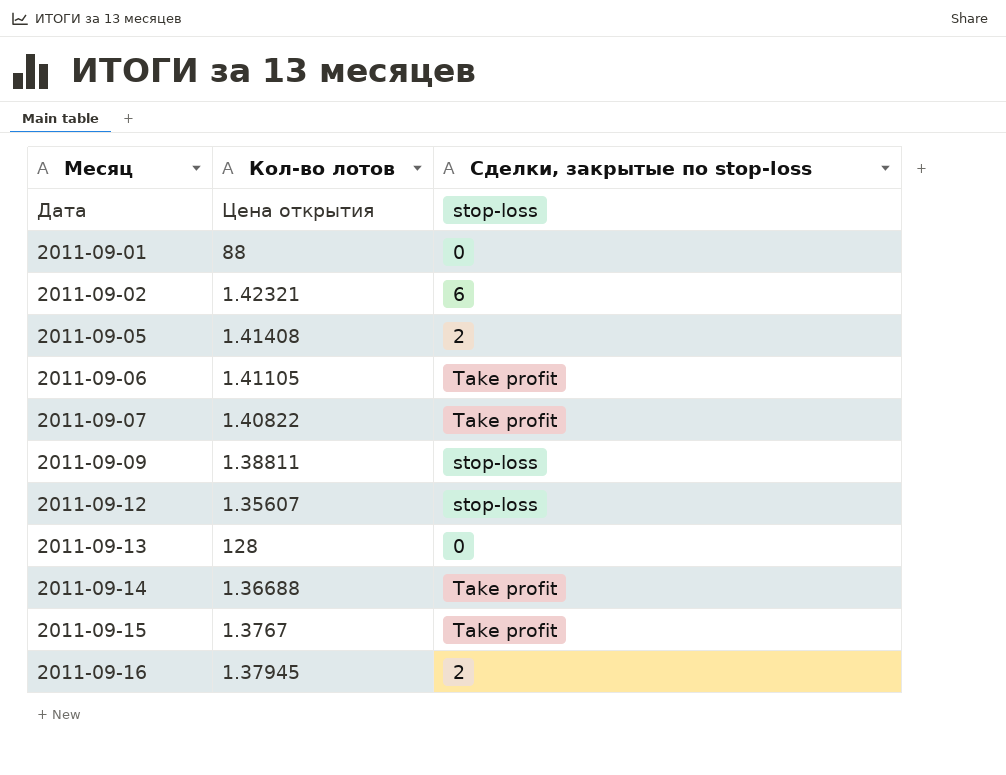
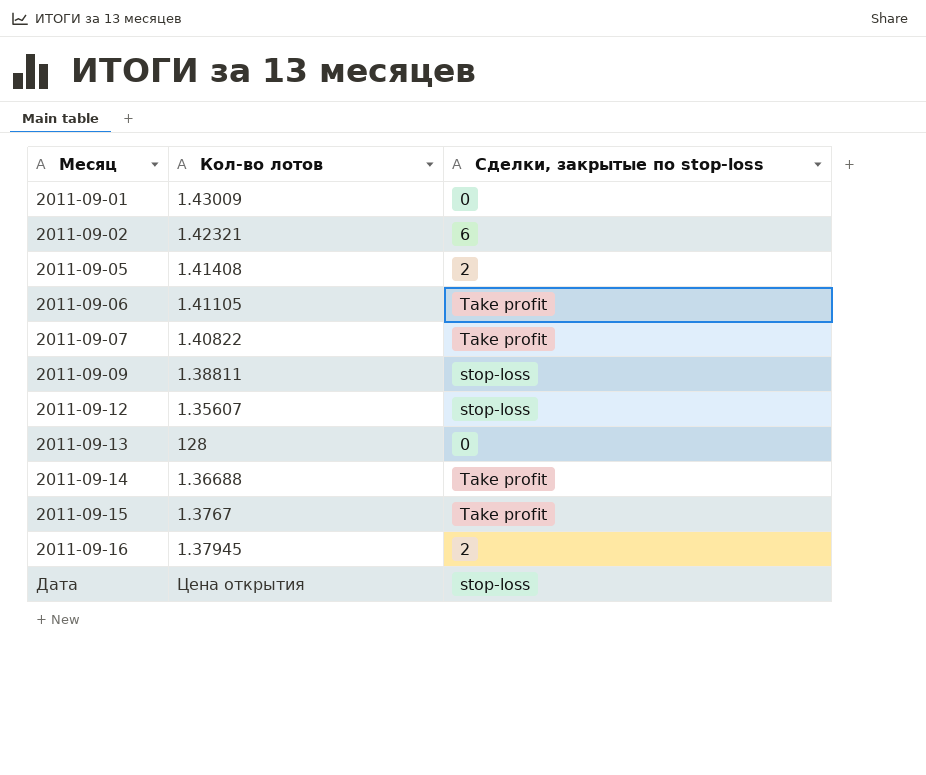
row order: none -> Месяц ascending
2011-09-01 | Кол-во лотов: 88 -> 1.43009

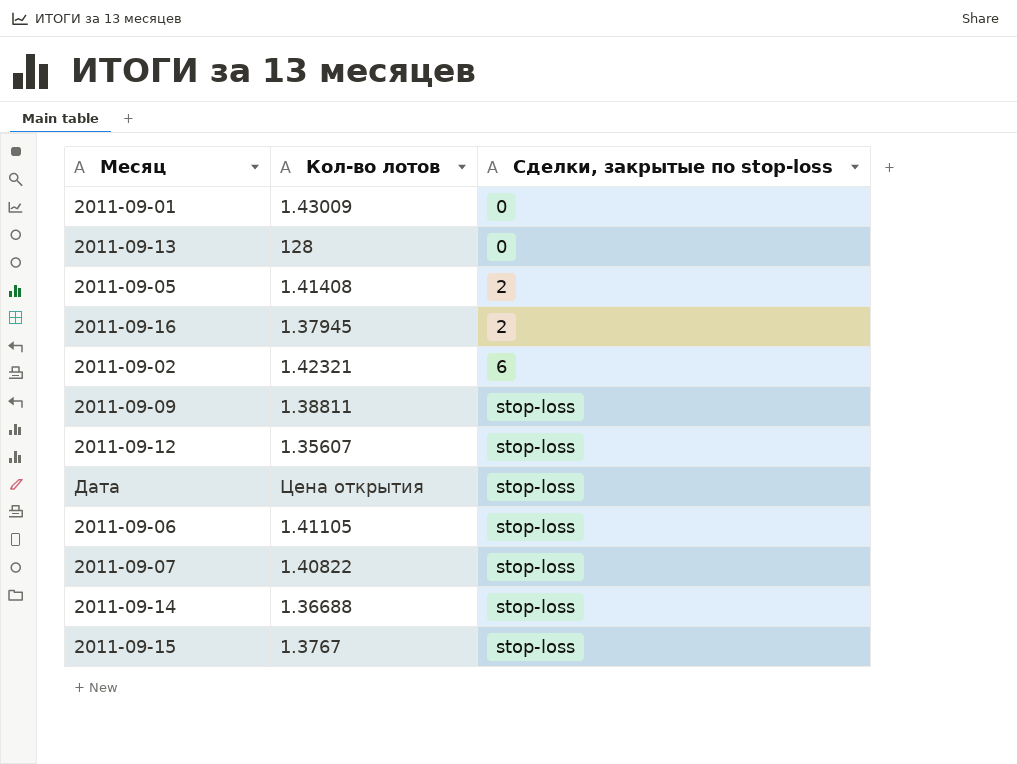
row order: Месяц ascending -> Сделки, закрытые по stop-loss ascending
2011-09-06 | Сделки, закрытые по stop-loss: Take profit -> stop-loss
2011-09-07 | Сделки, закрытые по stop-loss: Take profit -> stop-loss
2011-09-14 | Сделки, закрытые по stop-loss: Take profit -> stop-loss
2011-09-15 | Сделки, закрытые по stop-loss: Take profit -> stop-loss

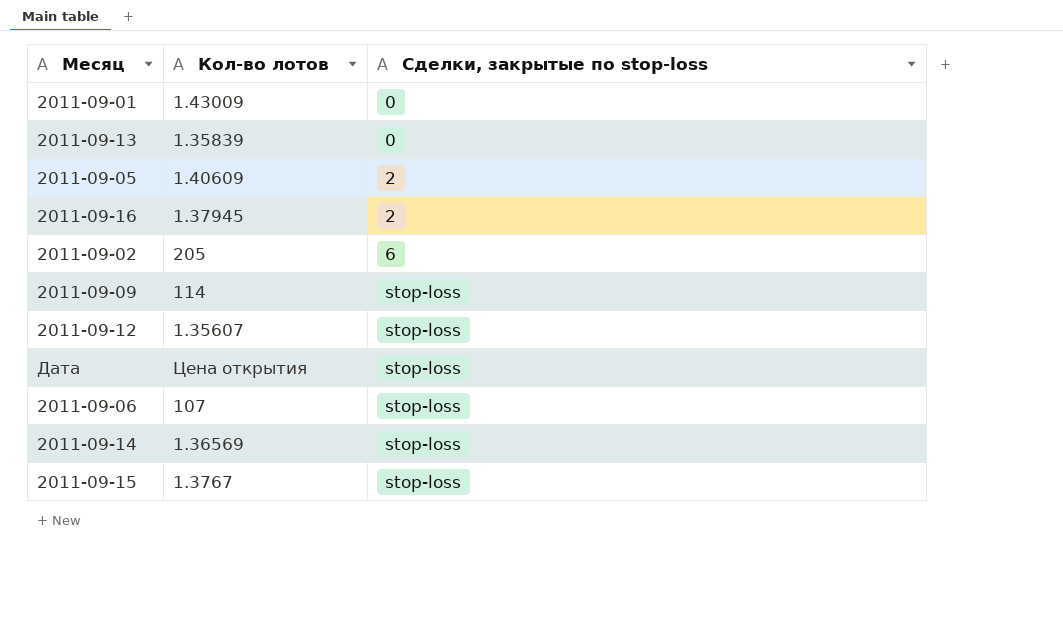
row 2011-09-07: 1.40822 | stop-loss -> none
2011-09-13 | Кол-во лотов: 128 -> 1.35839
2011-09-05 | Кол-во лотов: 1.41408 -> 1.40609
2011-09-02 | Кол-во лотов: 1.42321 -> 205
2011-09-09 | Кол-во лотов: 1.38811 -> 114
2011-09-06 | Кол-во лотов: 1.41105 -> 107
2011-09-14 | Кол-во лотов: 1.36688 -> 1.36569

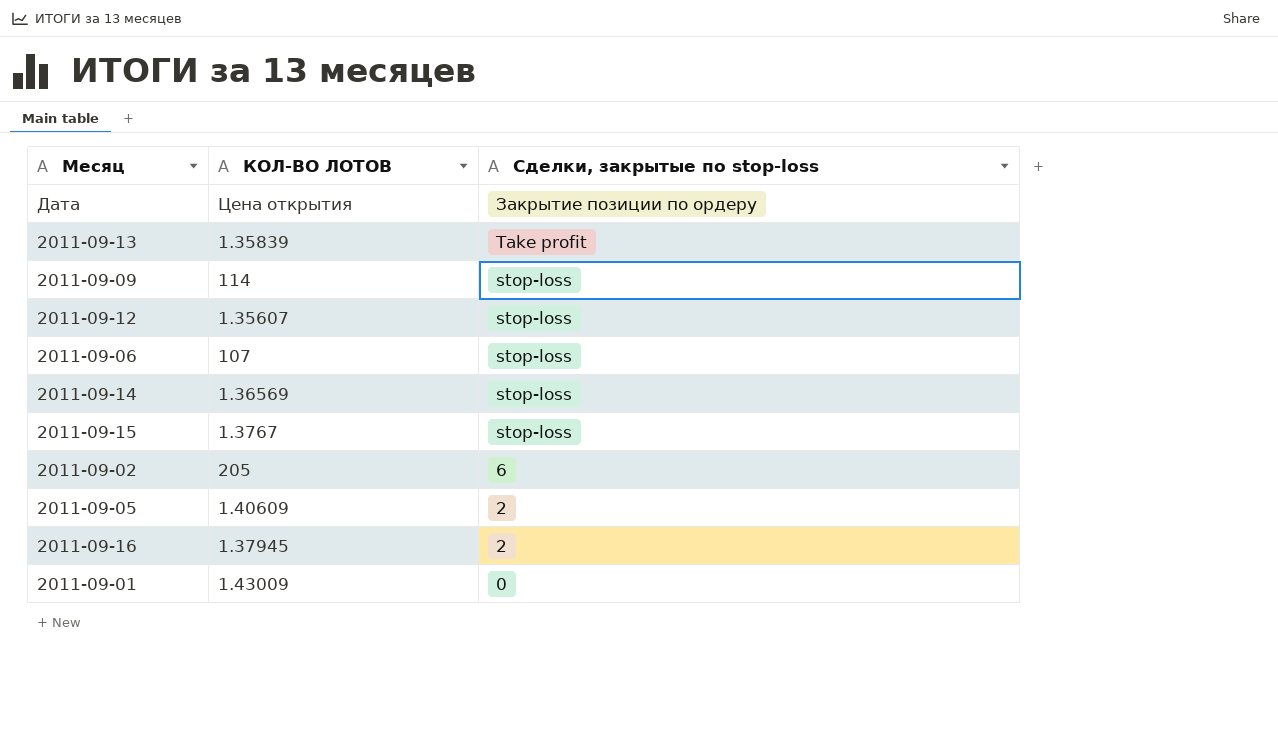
row order: Сделки, закрытые по stop-loss ascending -> Сделки, закрытые по stop-loss descending
column name: Кол-во лотов -> КОЛ-ВО ЛОТОВ
Дата | Сделки, закрытые по stop-loss: stop-loss -> Закрытие позиции по ордеру
2011-09-13 | Сделки, закрытые по stop-loss: 0 -> Take profit

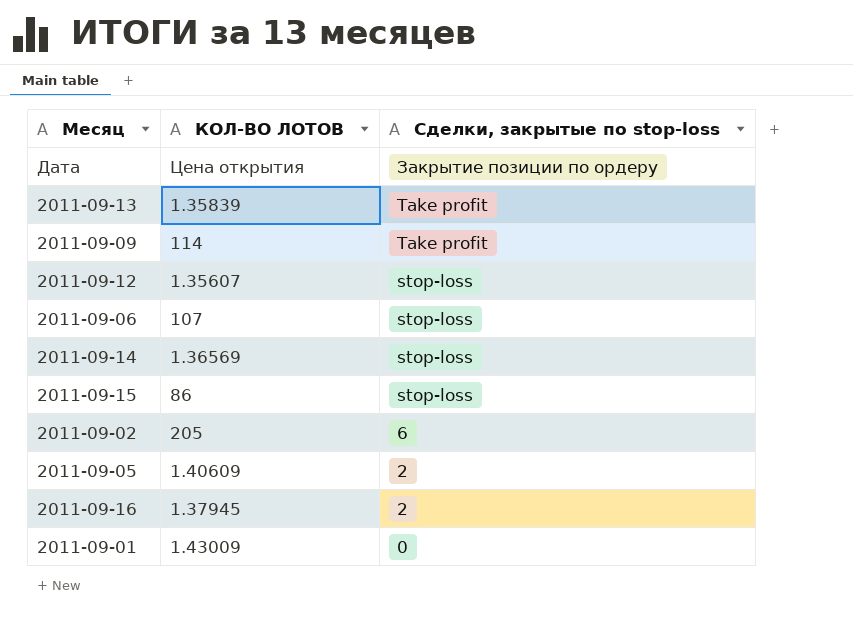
2011-09-09 | Сделки, закрытые по stop-loss: stop-loss -> Take profit
2011-09-15 | КОЛ-ВО ЛОТОВ: 1.3767 -> 86

